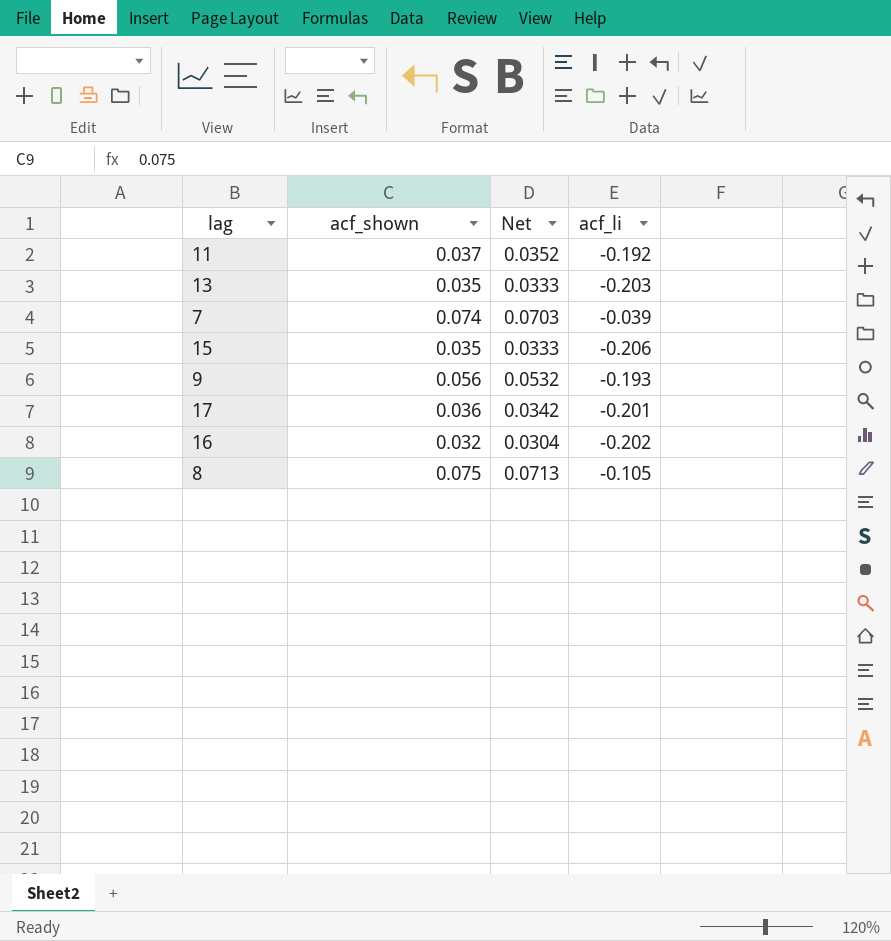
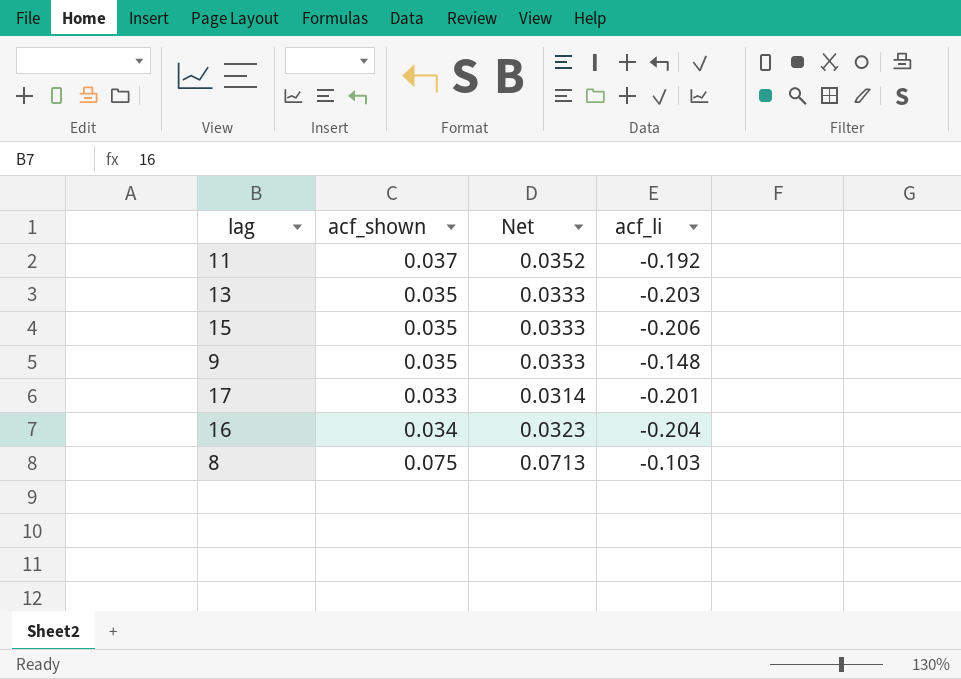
row 7: 0.074 | 0.0703 | -0.039 -> none
9 | acf_shown: 0.056 -> 0.035
9 | Net: 0.0532 -> 0.0333
9 | acf_li: -0.193 -> -0.148
17 | acf_shown: 0.036 -> 0.033
17 | Net: 0.0342 -> 0.0314
16 | acf_shown: 0.032 -> 0.034
16 | Net: 0.0304 -> 0.0323
16 | acf_li: -0.202 -> -0.204
8 | acf_li: -0.105 -> -0.103

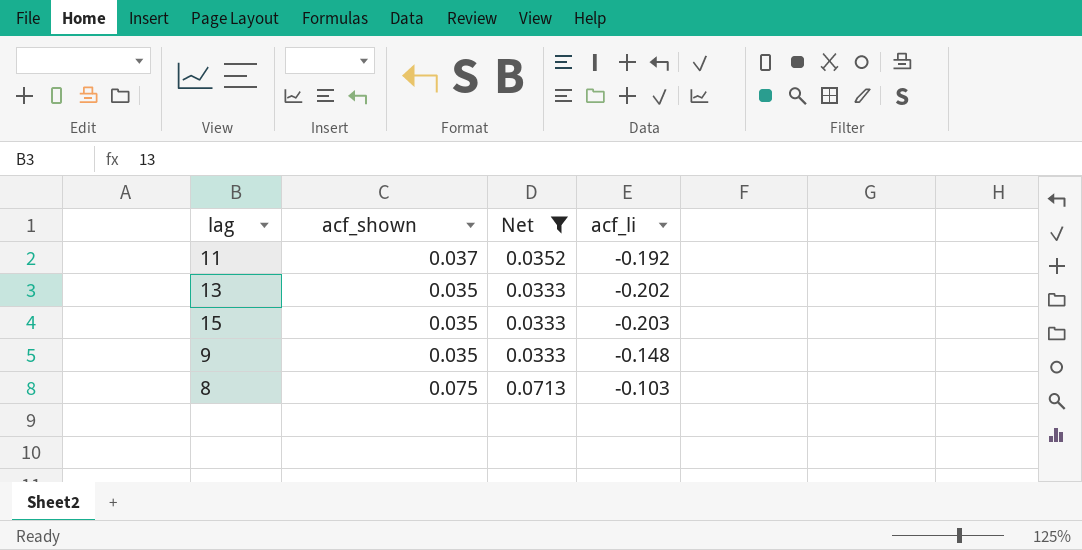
filter: none -> Net >= 0.0333
13 | acf_li: -0.203 -> -0.202
15 | acf_li: -0.206 -> -0.203

